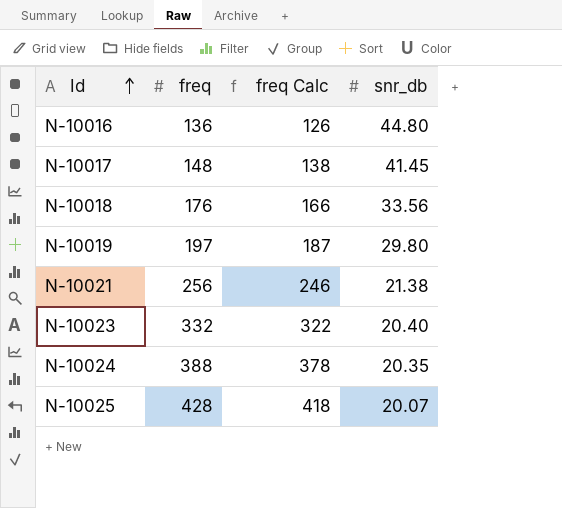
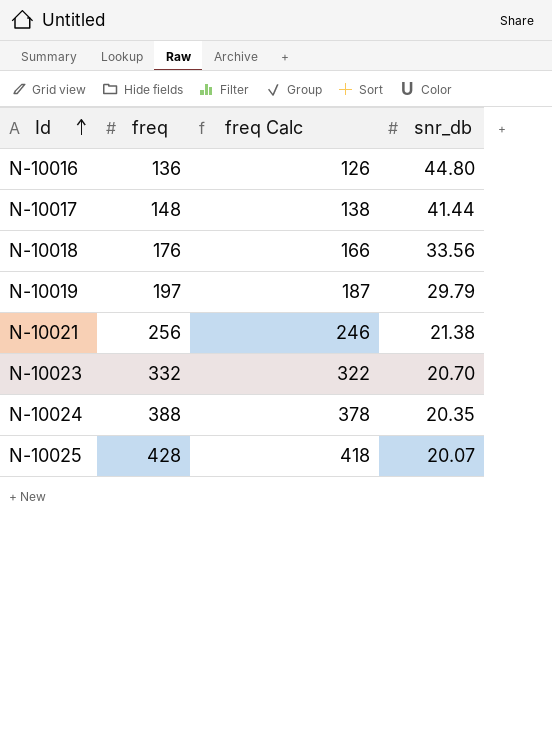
N-10017 | snr_db: 41.45 -> 41.44
N-10019 | snr_db: 29.80 -> 29.79
N-10023 | snr_db: 20.40 -> 20.70

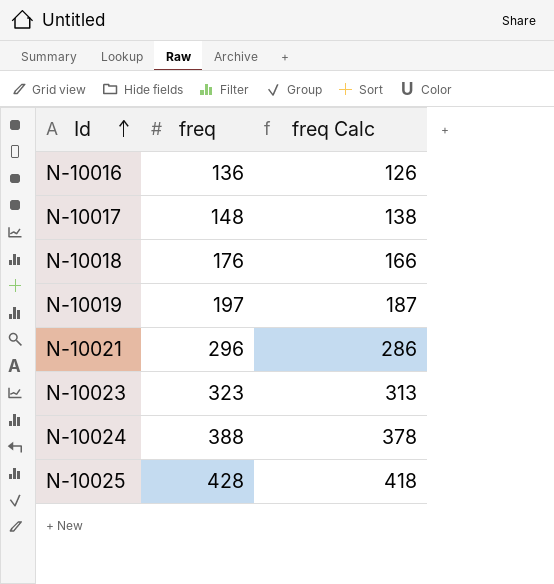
column snr_db | position: 4 -> none
N-10021 | freq: 256 -> 296
N-10021 | freq Calc: 246 -> 286
N-10023 | freq: 332 -> 323
N-10023 | freq Calc: 322 -> 313

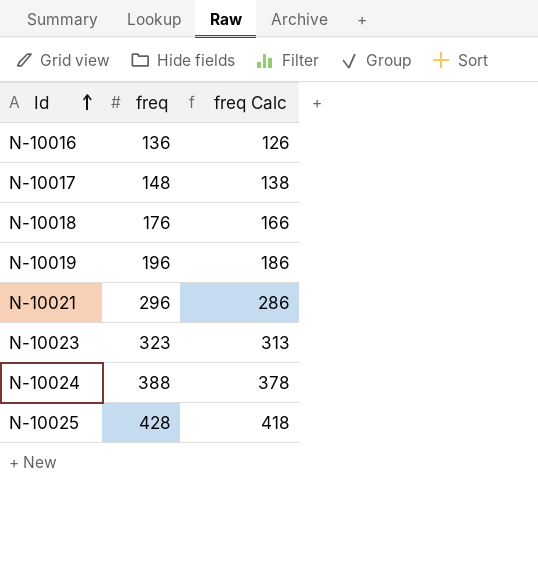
N-10019 | freq: 197 -> 196
N-10019 | freq Calc: 187 -> 186

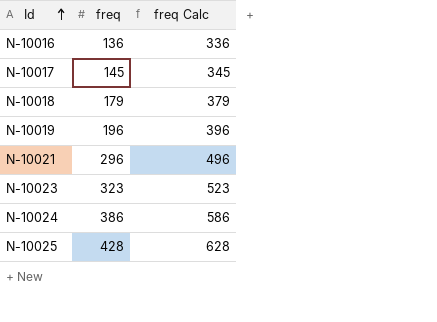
column freq Calc | formula: [freq] - 10 -> [freq] + 200
N-10017 | freq: 148 -> 145
N-10018 | freq: 176 -> 179
N-10024 | freq: 388 -> 386

